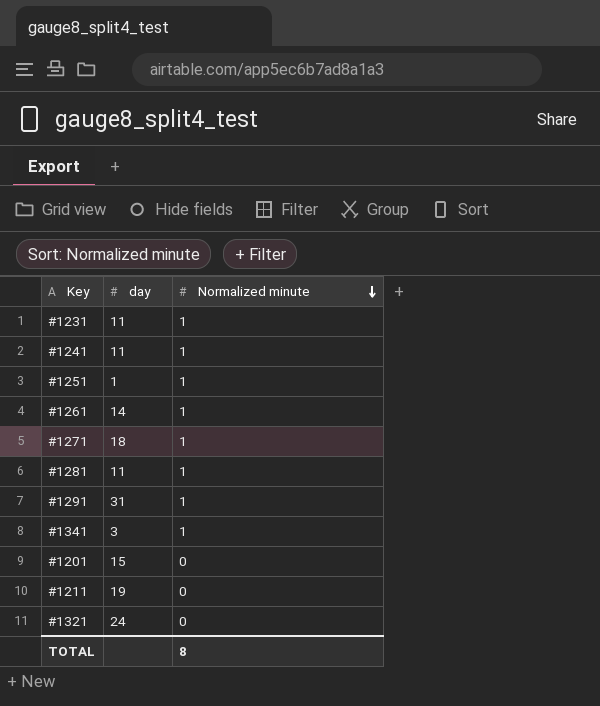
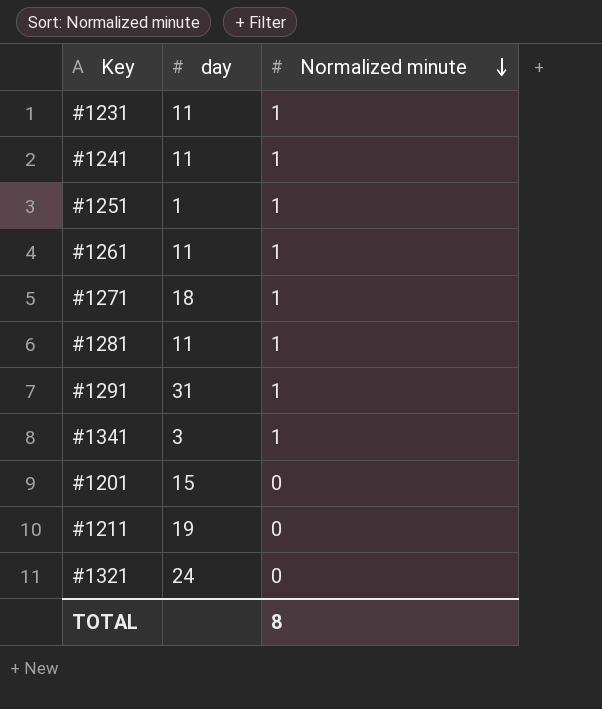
#1261 | day: 14 -> 11

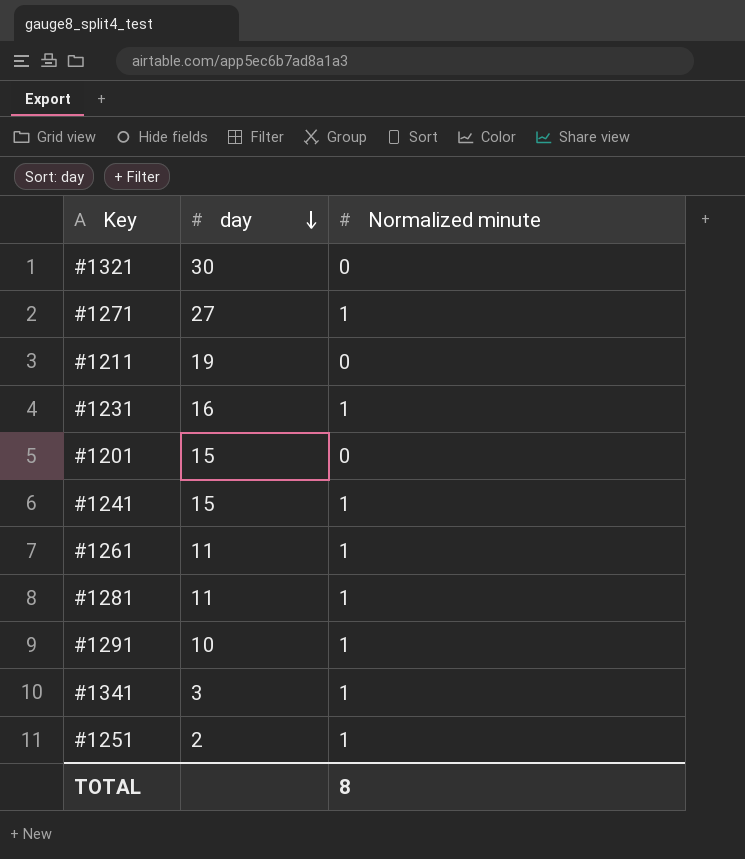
row order: Normalized minute descending -> day descending
#1321 | day: 24 -> 30
#1271 | day: 18 -> 27
#1231 | day: 11 -> 16
#1241 | day: 11 -> 15
#1291 | day: 31 -> 10
#1251 | day: 1 -> 2

